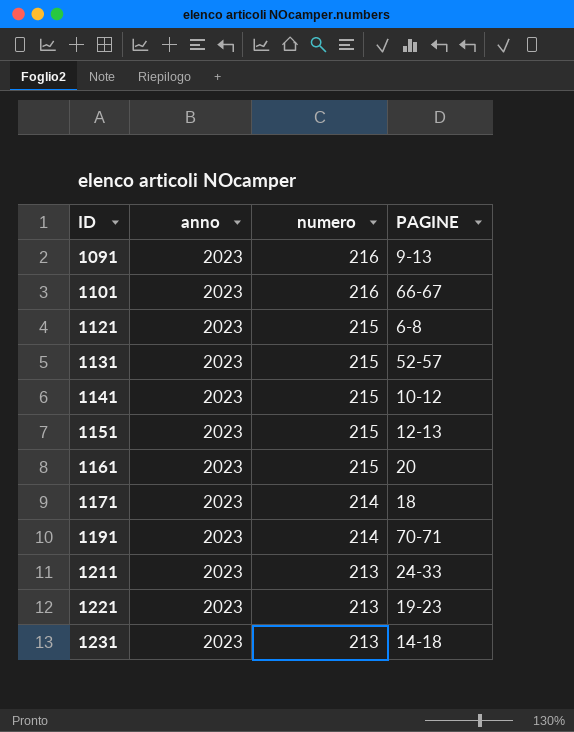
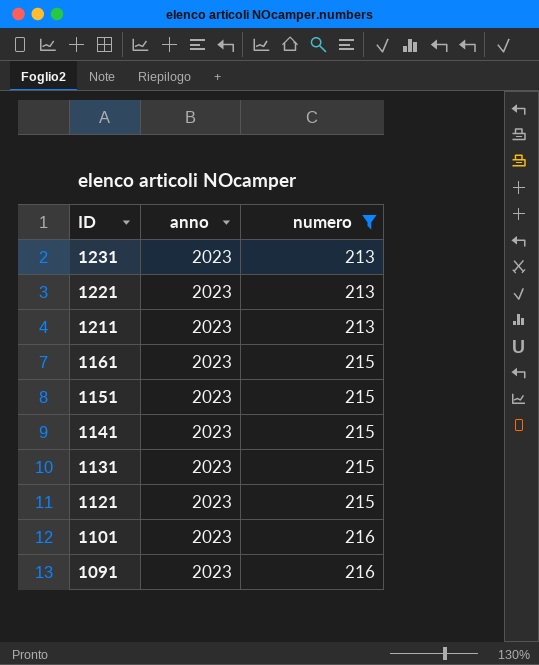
filter: none -> numero != 214
row order: ID ascending -> ID descending
column PAGINE | position: 4 -> none

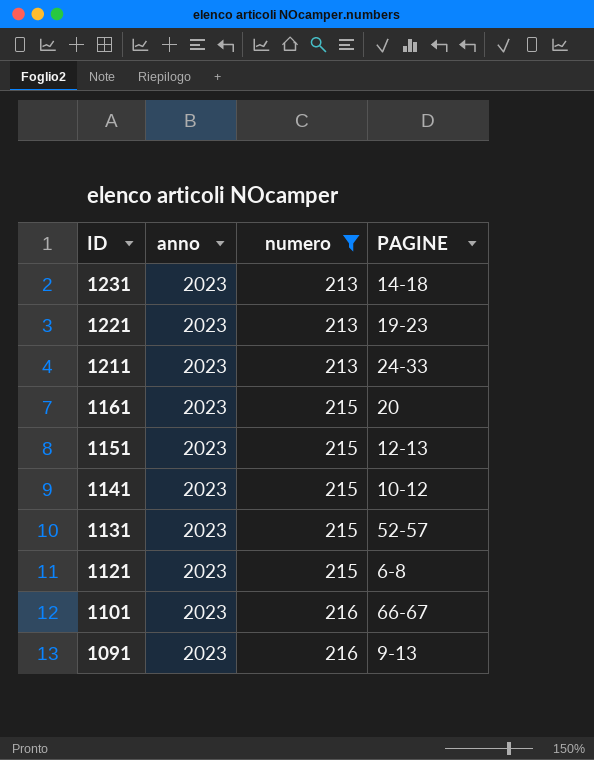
column PAGINE | position: none -> 4

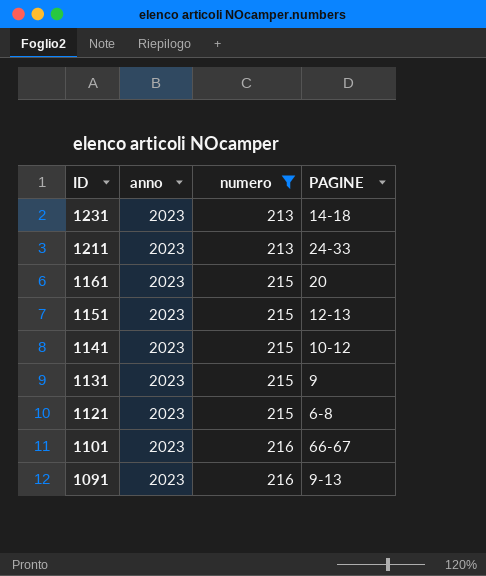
row 1221: 2023 | 213 | 19-23 -> none
1131 | PAGINE: 52-57 -> 9

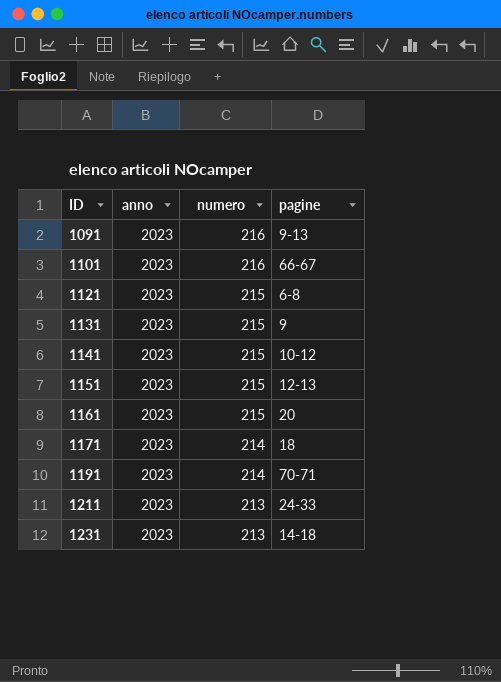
filter: numero != 214 -> none
row order: ID descending -> ID ascending
column name: PAGINE -> pagine

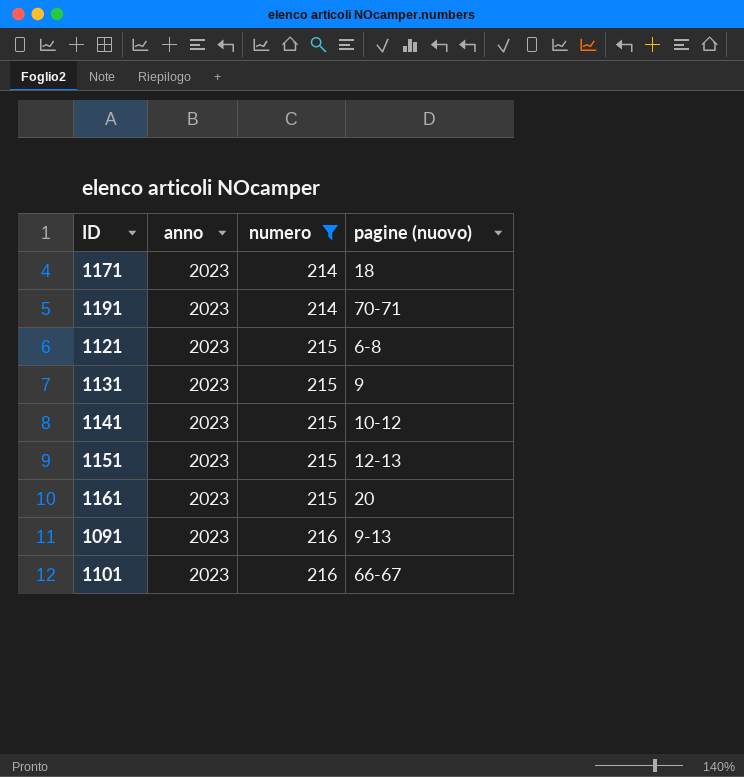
filter: none -> numero != 213
row order: ID ascending -> numero ascending
column name: pagine -> pagine (nuovo)

